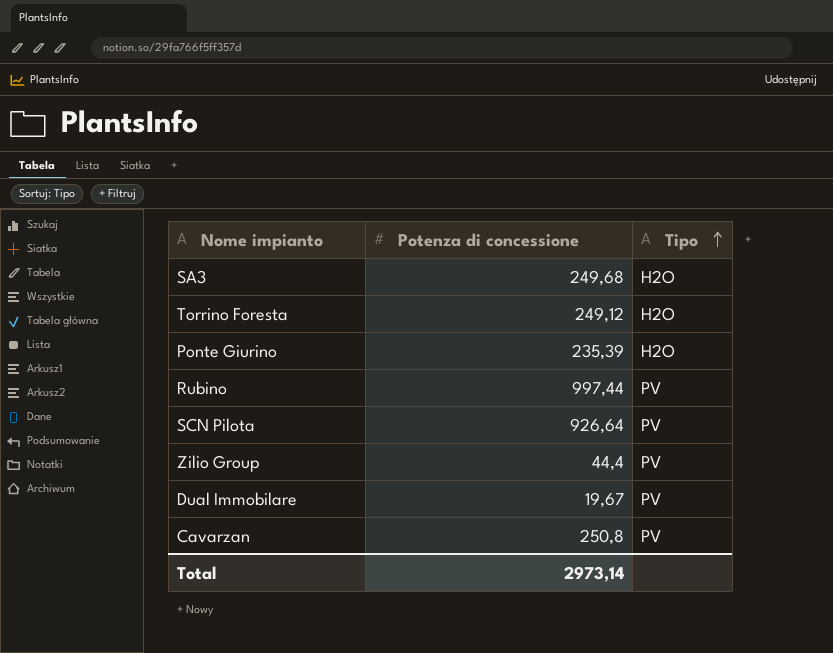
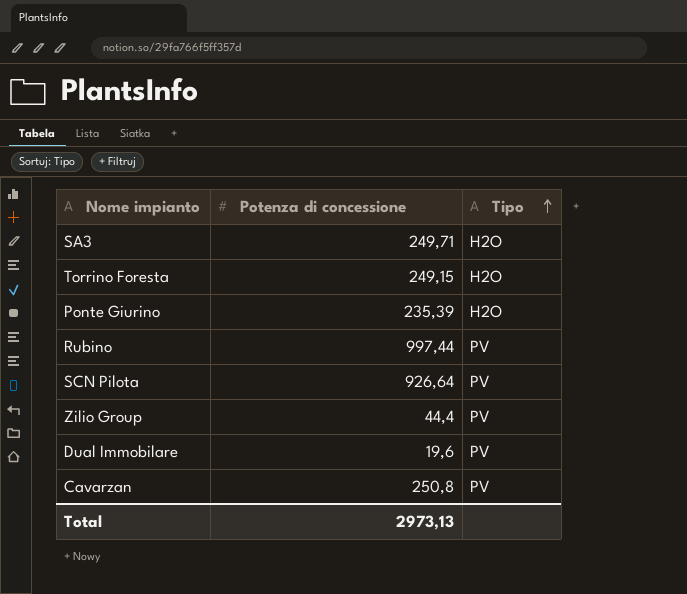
SA3 | Potenza di concessione: 249,68 -> 249,71
Torrino Foresta | Potenza di concessione: 249,12 -> 249,15
Dual Immobilare | Potenza di concessione: 19,67 -> 19,6
Total | Potenza di concessione: 2973,14 -> 2973,13

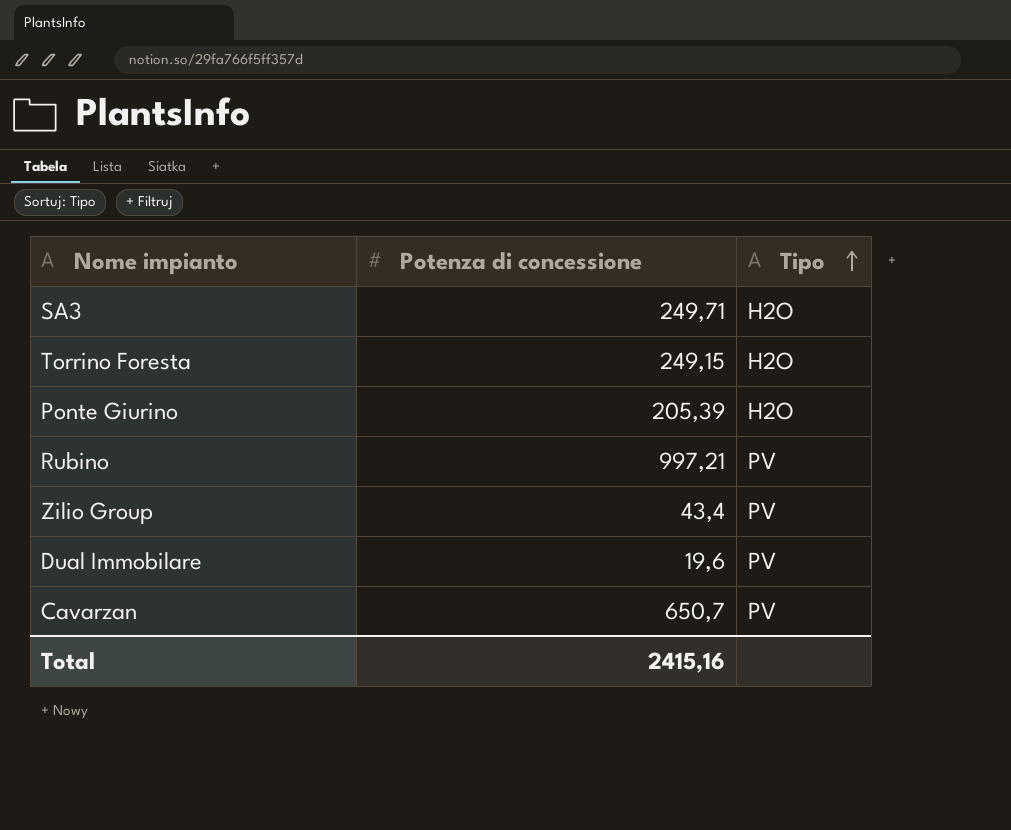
row SCN Pilota: 926,64 | PV -> none
Ponte Giurino | Potenza di concessione: 235,39 -> 205,39
Rubino | Potenza di concessione: 997,44 -> 997,21
Zilio Group | Potenza di concessione: 44,4 -> 43,4
Cavarzan | Potenza di concessione: 250,8 -> 650,7
Total | Potenza di concessione: 2973,13 -> 2415,16

